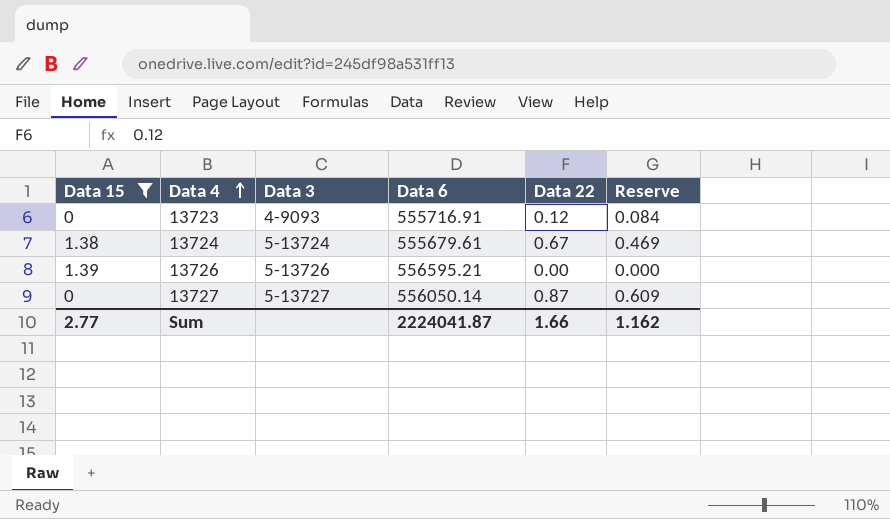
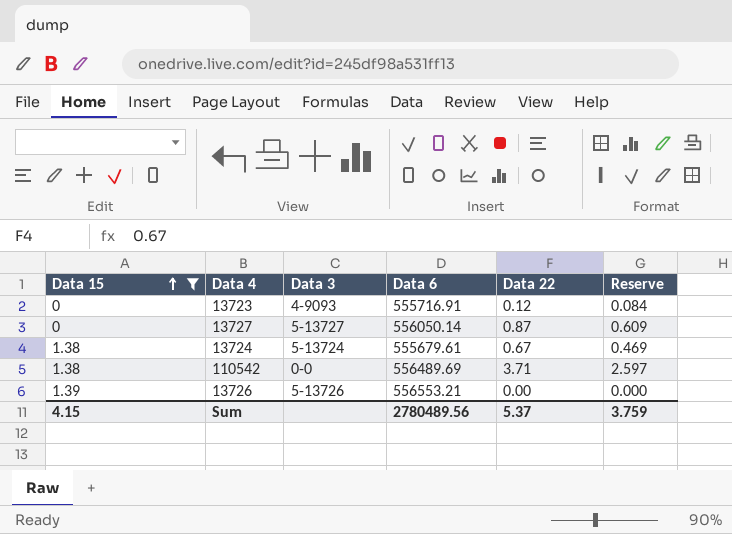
row order: Data 4 ascending -> Data 15 ascending
row 110542: none -> 1.38 | 0-0 | 556489.69 | 3.71 | 2.597
13726 | Data 6: 556595.21 -> 556553.21
Sum | Data 15: 2.77 -> 4.15
Sum | Data 6: 2224041.87 -> 2780489.56
Sum | Data 22: 1.66 -> 5.37
Sum | Reserve: 1.162 -> 3.759

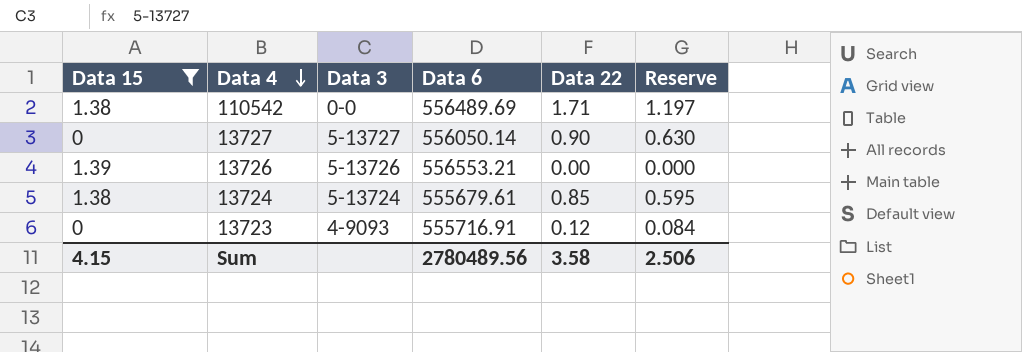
row order: Data 15 ascending -> Data 4 descending
110542 | Data 22: 3.71 -> 1.71
110542 | Reserve: 2.597 -> 1.197
13727 | Data 22: 0.87 -> 0.90
13727 | Reserve: 0.609 -> 0.630
13724 | Data 22: 0.67 -> 0.85
13724 | Reserve: 0.469 -> 0.595
Sum | Data 22: 5.37 -> 3.58
Sum | Reserve: 3.759 -> 2.506

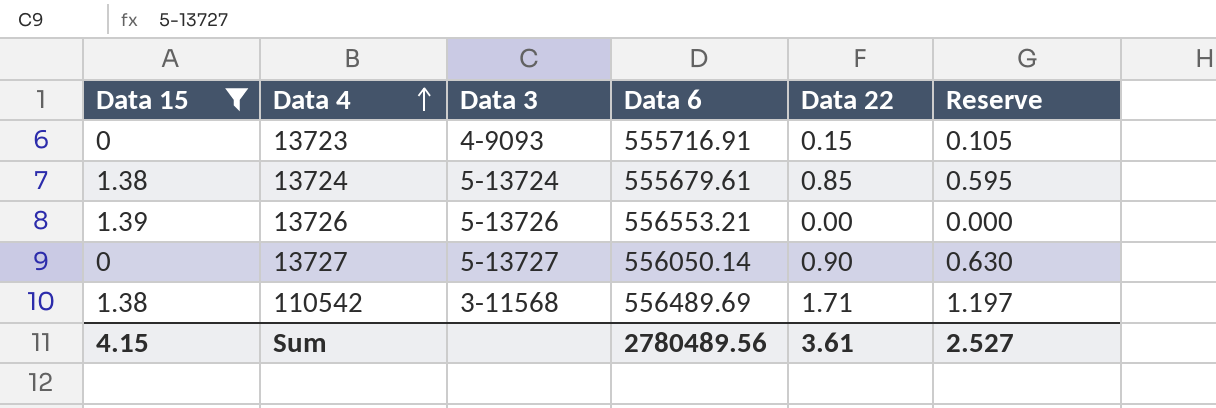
row order: Data 4 descending -> Data 4 ascending
13723 | Data 22: 0.12 -> 0.15
13723 | Reserve: 0.084 -> 0.105
110542 | Data 3: 0-0 -> 3-11568
Sum | Data 22: 3.58 -> 3.61
Sum | Reserve: 2.506 -> 2.527

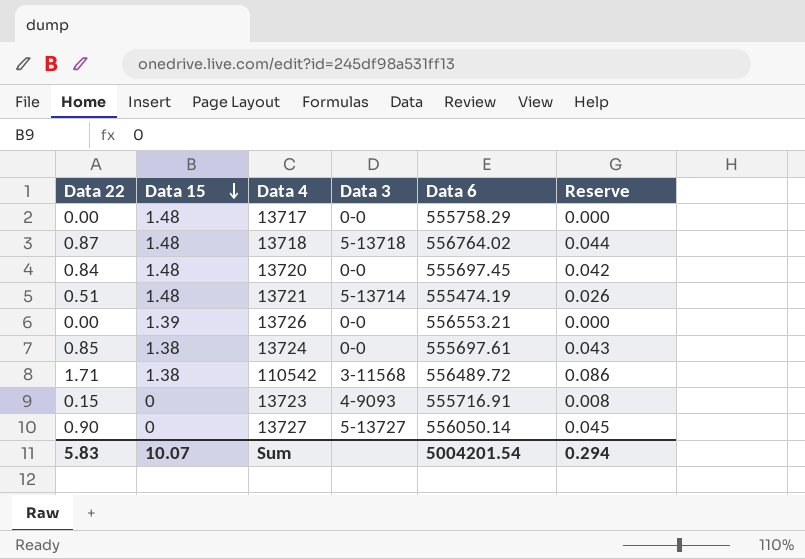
filter: Data 15 != 1.48 -> none
row order: Data 4 ascending -> Data 15 descending
column Data 22 | position: 5 -> 1
column Reserve | formula: [Data 22] * 0.7 -> [Data 22] * 0.05
13726 | Data 3: 5-13726 -> 0-0
13724 | Data 3: 5-13724 -> 0-0
13724 | Data 6: 555679.61 -> 555697.61
110542 | Data 6: 556489.69 -> 556489.72
Sum | Data 22: 3.61 -> 5.83
Sum | Data 15: 4.15 -> 10.07
Sum | Data 6: 2780489.56 -> 5004201.54
Sum | Reserve: 2.527 -> 0.294

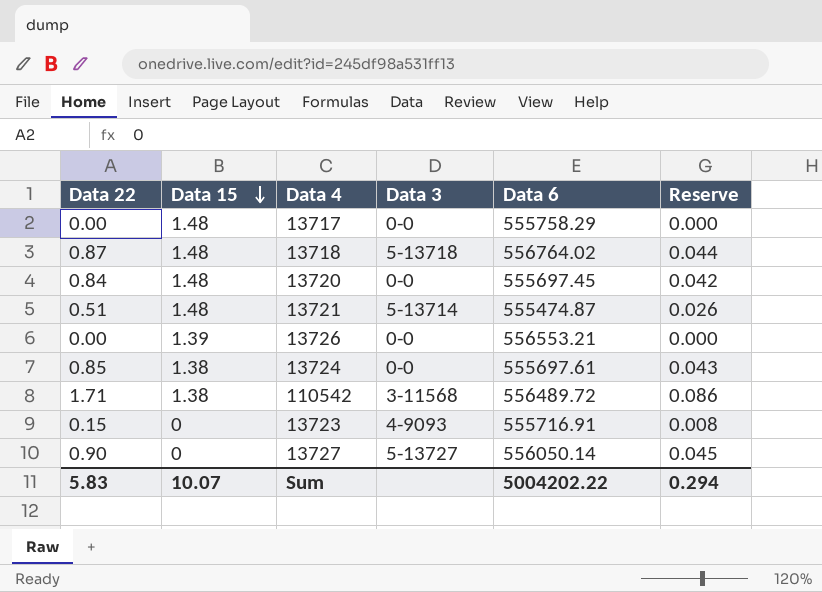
13721 | Data 6: 555474.19 -> 555474.87
Sum | Data 6: 5004201.54 -> 5004202.22

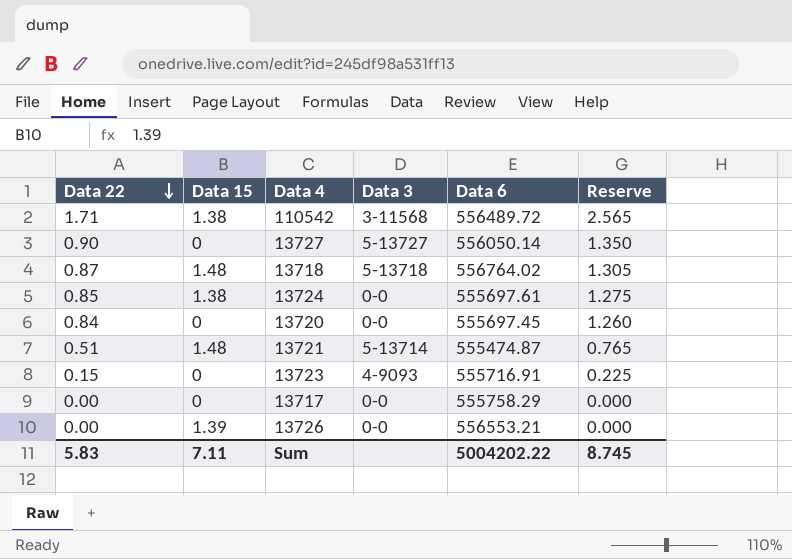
row order: Data 15 descending -> Data 22 descending
column Reserve | formula: [Data 22] * 0.05 -> [Data 22] * 1.5
13720 | Data 15: 1.48 -> 0
13717 | Data 15: 1.48 -> 0
Sum | Data 15: 10.07 -> 7.11
Sum | Reserve: 0.294 -> 8.745

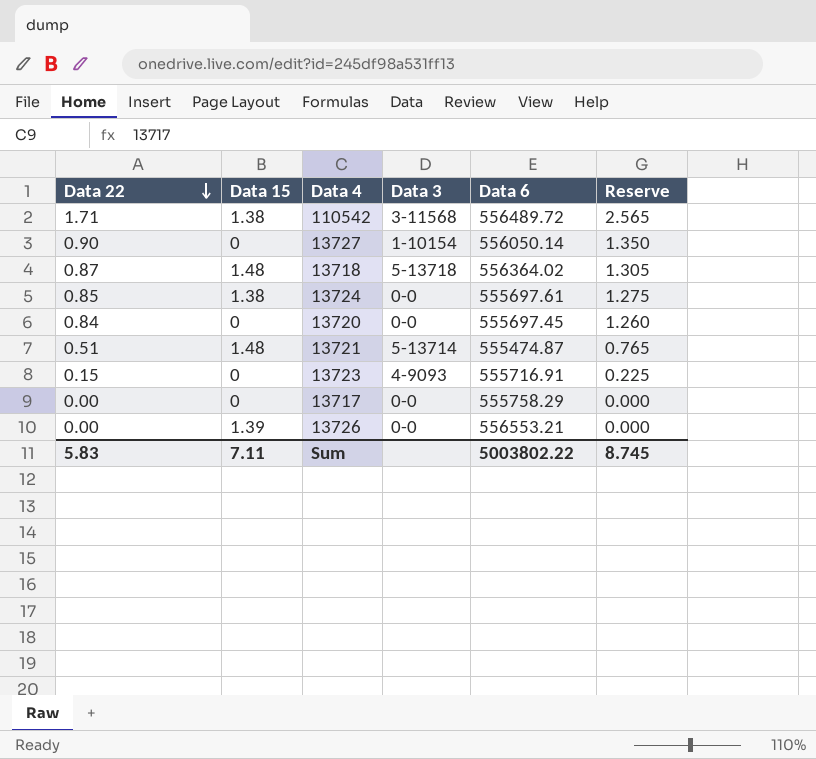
13727 | Data 3: 5-13727 -> 1-10154
13718 | Data 6: 556764.02 -> 556364.02
Sum | Data 6: 5004202.22 -> 5003802.22

